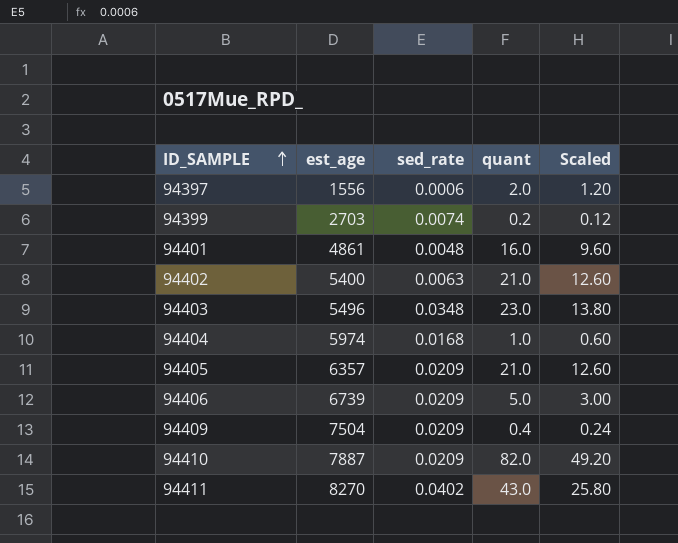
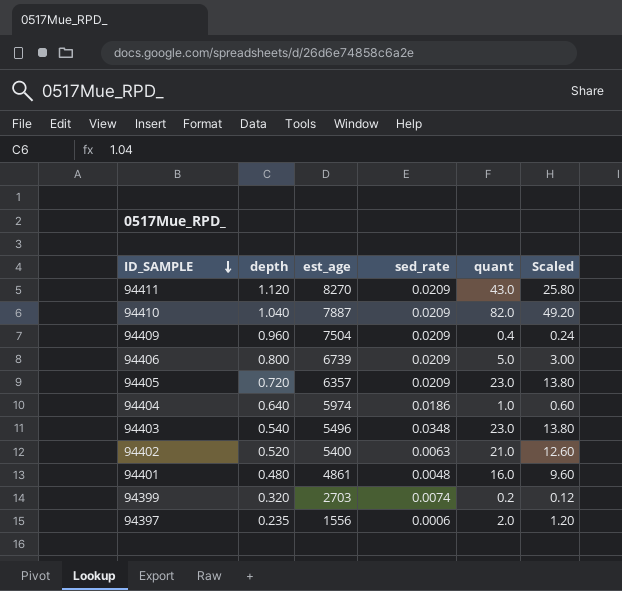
row order: ID_SAMPLE ascending -> ID_SAMPLE descending
column depth | position: none -> 2
94411 | sed_rate: 0.0402 -> 0.0209
94405 | quant: 21.0 -> 23.0
94405 | Scaled: 12.60 -> 13.80
94404 | sed_rate: 0.0168 -> 0.0186

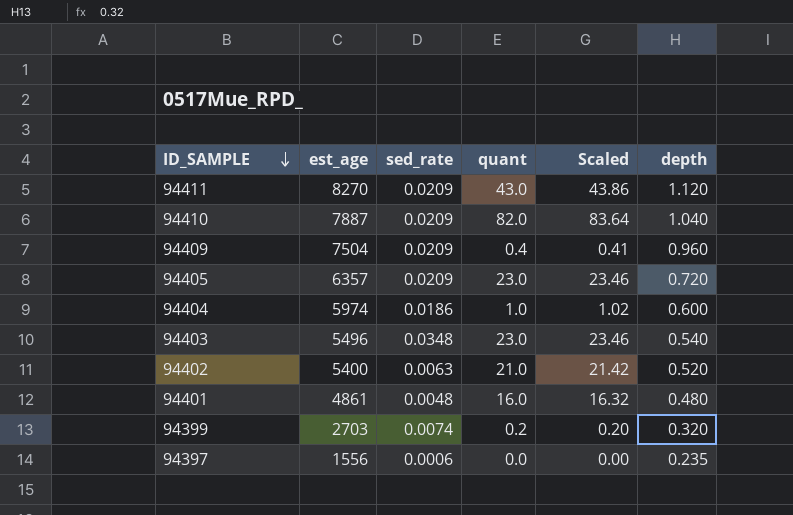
column Scaled | formula: [quant] * 0.6 -> [quant] * 1.02
column depth | position: 2 -> 6
row 94406: 0.800 | 6739 | 0.0209 | 5.0 | 3.00 -> none
94404 | depth: 0.640 -> 0.600
94397 | quant: 2.0 -> 0.0

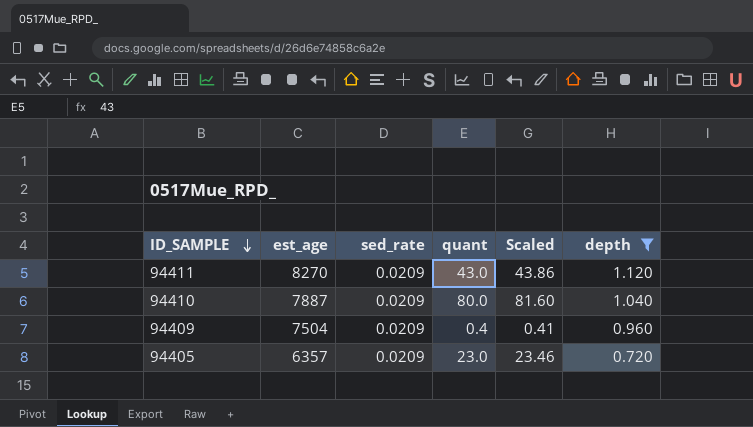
filter: none -> depth >= 0.720
94410 | quant: 82.0 -> 80.0
94410 | Scaled: 83.64 -> 81.60

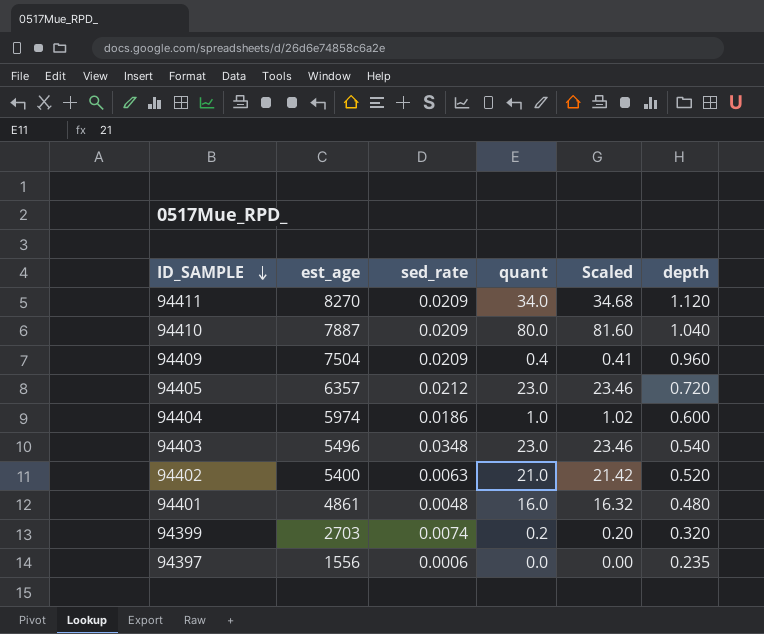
filter: depth >= 0.720 -> none
94411 | quant: 43.0 -> 34.0
94411 | Scaled: 43.86 -> 34.68
94405 | sed_rate: 0.0209 -> 0.0212

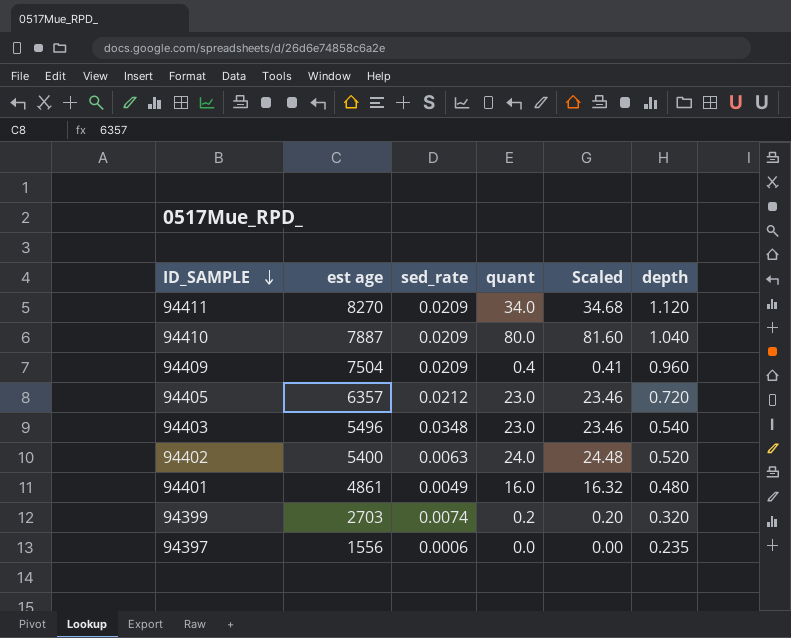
column name: est_age -> est age
row 94404: 5974 | 0.0186 | 1.0 | 1.02 | 0.600 -> none
94402 | quant: 21.0 -> 24.0
94402 | Scaled: 21.42 -> 24.48
94401 | sed_rate: 0.0048 -> 0.0049

